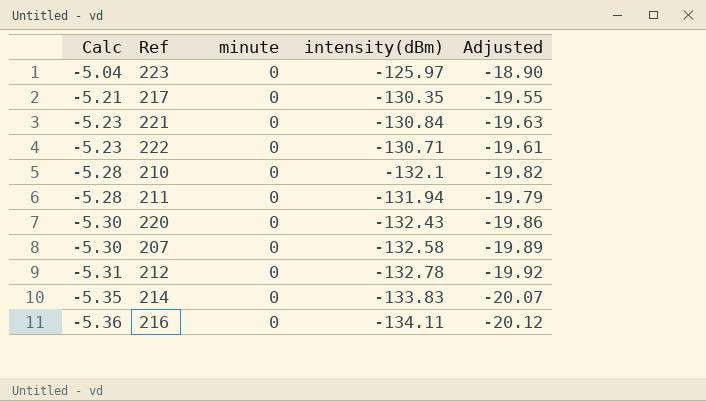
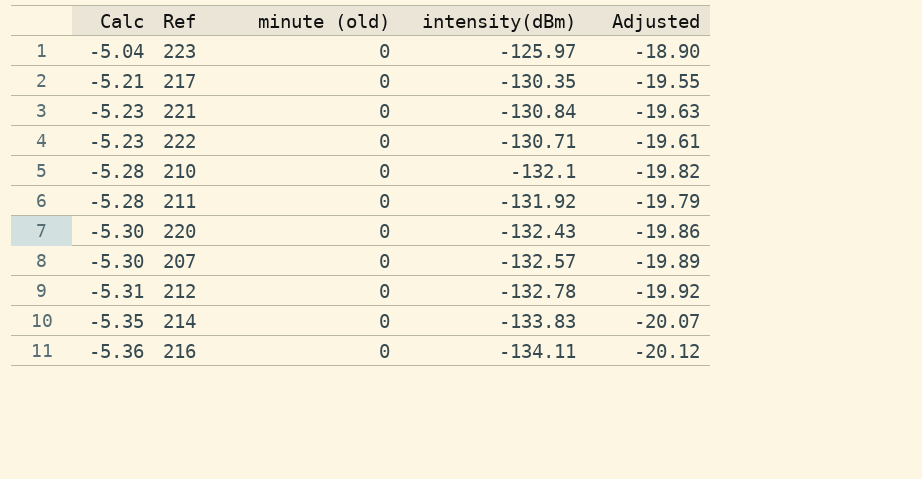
column name: minute -> minute (old)
211 | intensity(dBm): -131.94 -> -131.92
207 | intensity(dBm): -132.58 -> -132.57

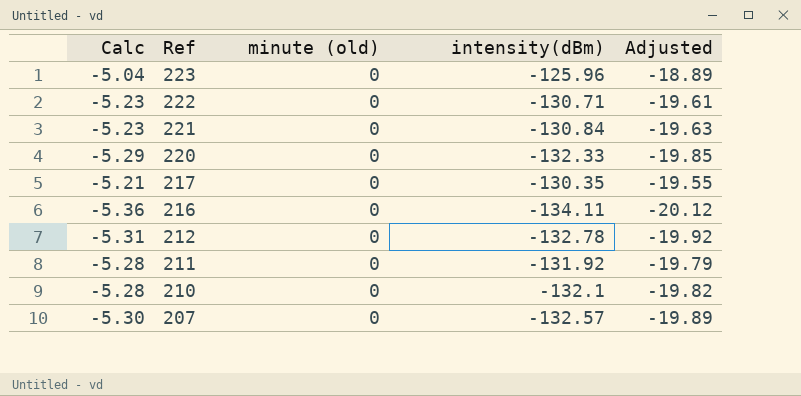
row order: Calc descending -> Ref descending
row 214: -5.35 | 0 | -133.83 | -20.07 -> none
223 | intensity(dBm): -125.97 -> -125.96
223 | Adjusted: -18.90 -> -18.89
220 | Calc: -5.30 -> -5.29
220 | intensity(dBm): -132.43 -> -132.33
220 | Adjusted: -19.86 -> -19.85

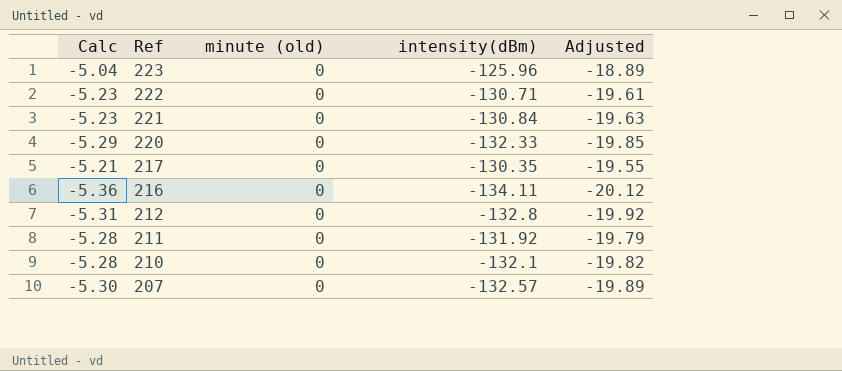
212 | intensity(dBm): -132.78 -> -132.8

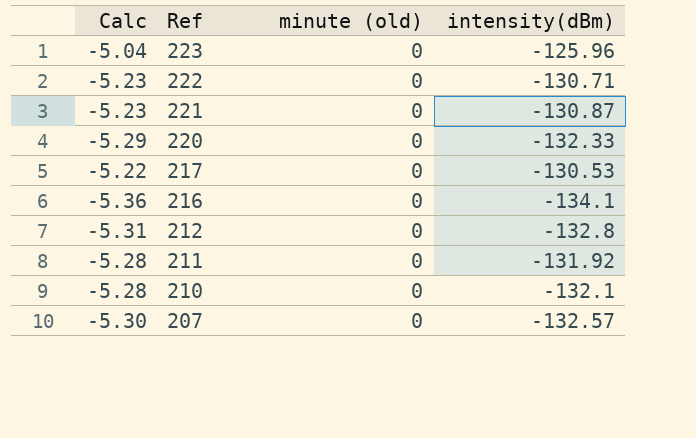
column Adjusted | formula: [intensity(dBm)] * 0.15 -> none
221 | intensity(dBm): -130.84 -> -130.87
217 | Calc: -5.21 -> -5.22
217 | intensity(dBm): -130.35 -> -130.53
216 | intensity(dBm): -134.11 -> -134.1

